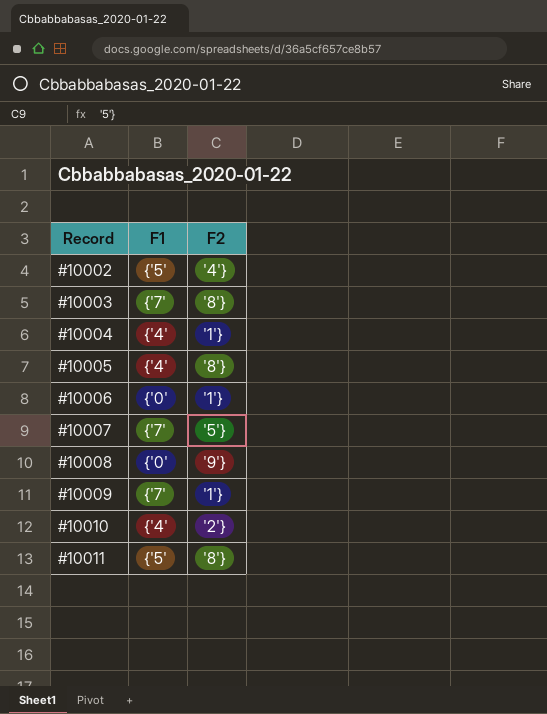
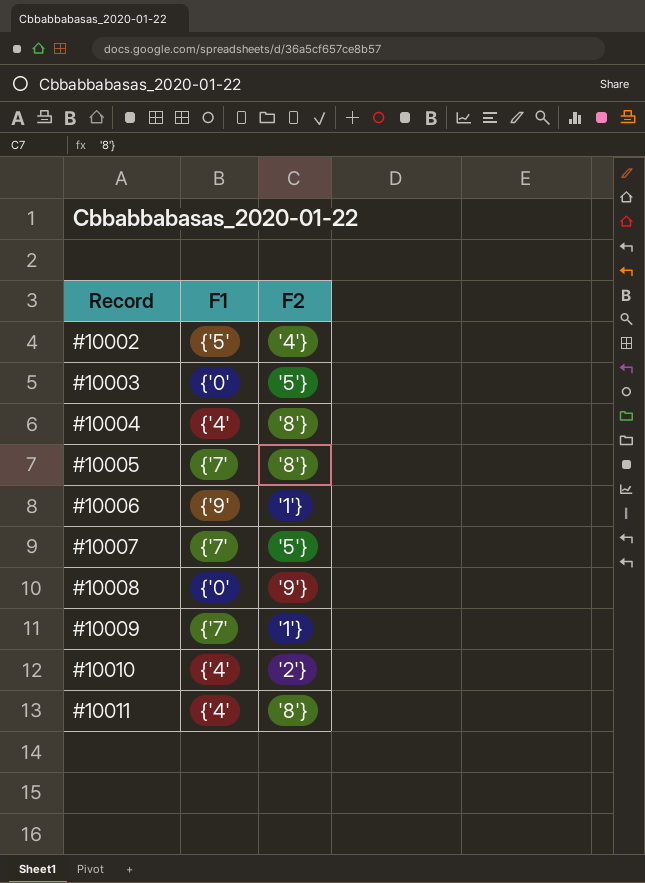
#10003 | F1: {'7' -> {'0'
#10003 | F2: '8'} -> '5'}
#10004 | F2: '1'} -> '8'}
#10005 | F1: {'4' -> {'7'
#10006 | F1: {'0' -> {'9'
#10011 | F1: {'5' -> {'4'

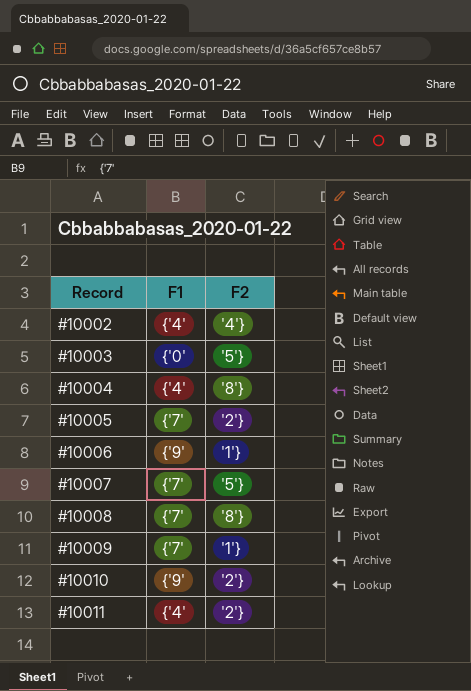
#10002 | F1: {'5' -> {'4'
#10005 | F2: '8'} -> '2'}
#10008 | F1: {'0' -> {'7'
#10008 | F2: '9'} -> '8'}
#10010 | F1: {'4' -> {'9'
#10011 | F2: '8'} -> '2'}

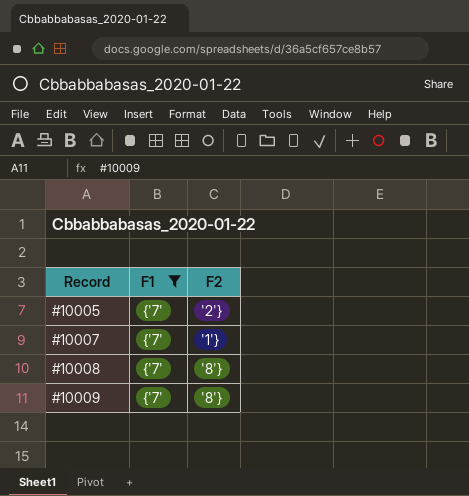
filter: none -> F1 = {'7'
#10007 | F2: '5'} -> '1'}
#10009 | F2: '1'} -> '8'}

